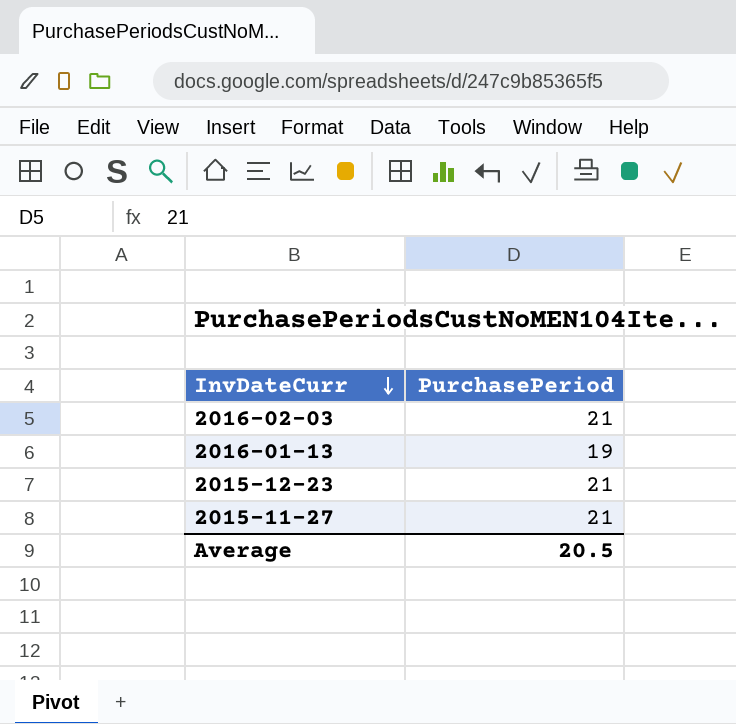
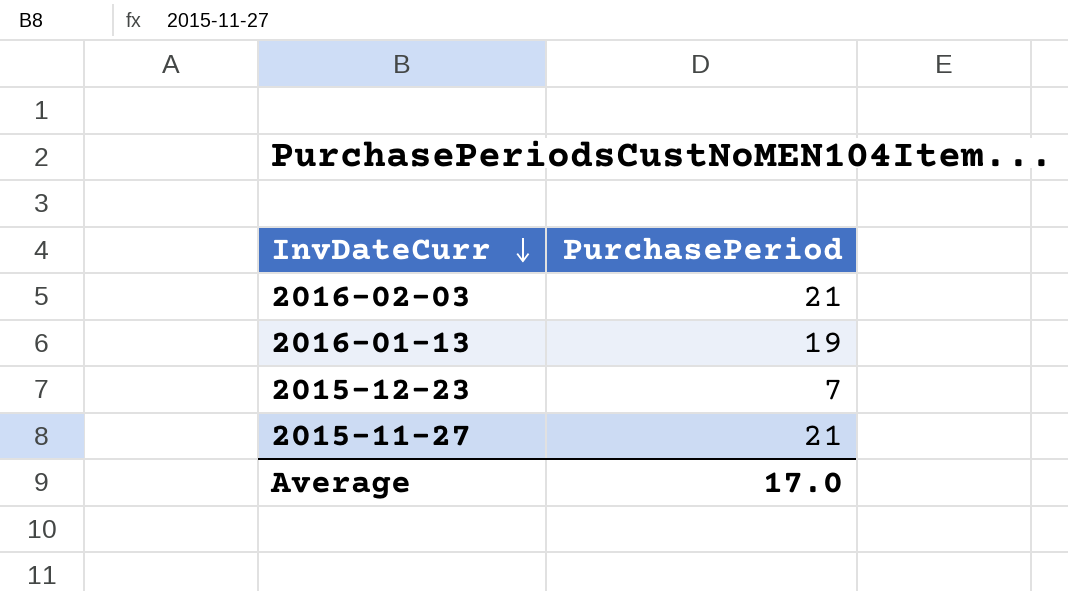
2015-12-23 | PurchasePeriod: 21 -> 7
Average | PurchasePeriod: 20.5 -> 17.0

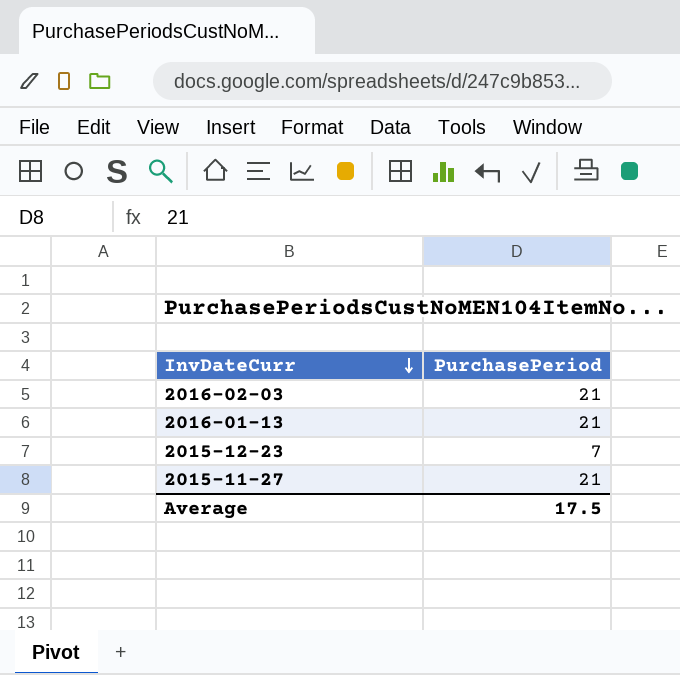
2016-01-13 | PurchasePeriod: 19 -> 21
Average | PurchasePeriod: 17.0 -> 17.5

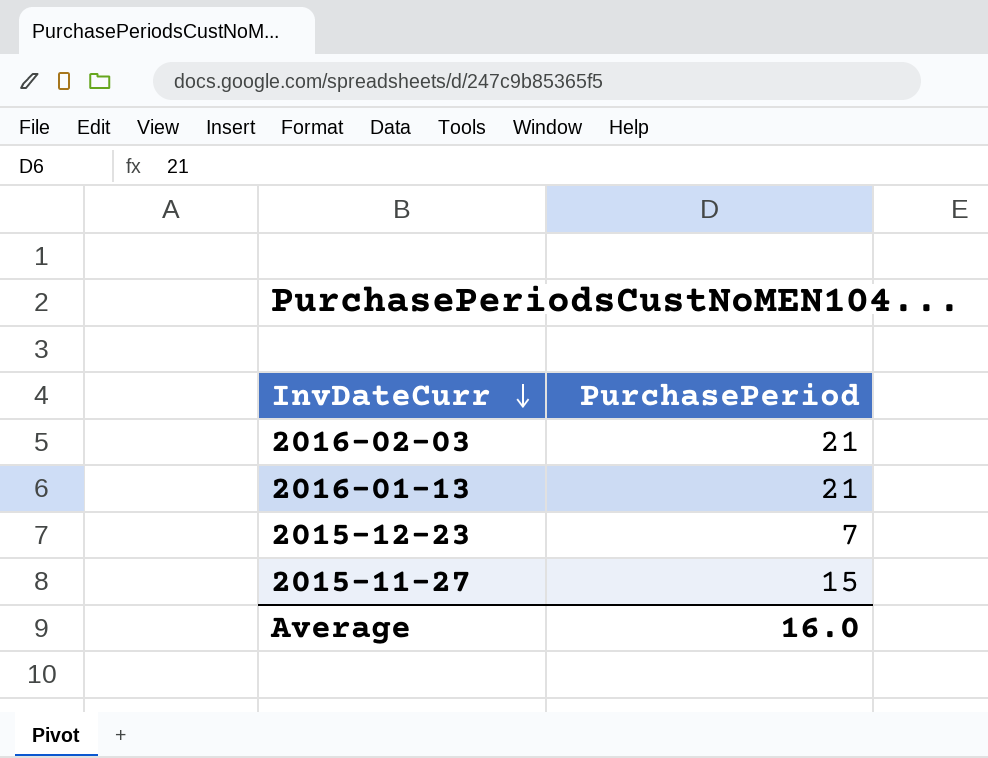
2015-11-27 | PurchasePeriod: 21 -> 15
Average | PurchasePeriod: 17.5 -> 16.0

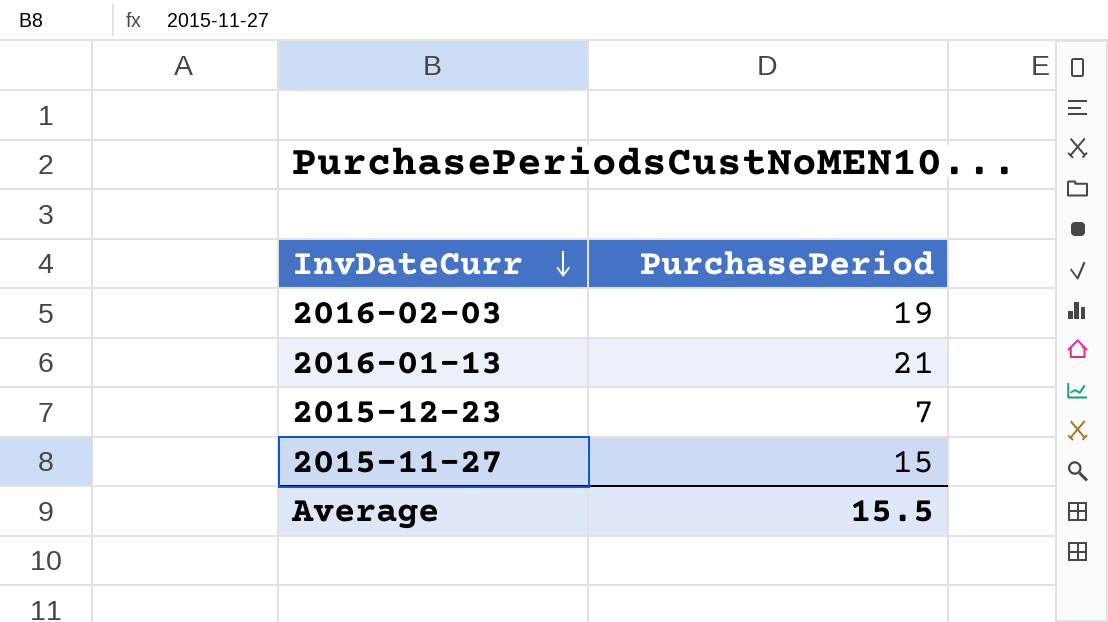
2016-02-03 | PurchasePeriod: 21 -> 19
Average | PurchasePeriod: 16.0 -> 15.5

